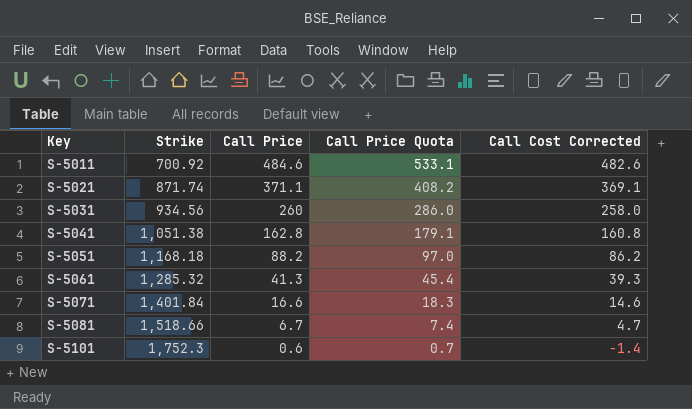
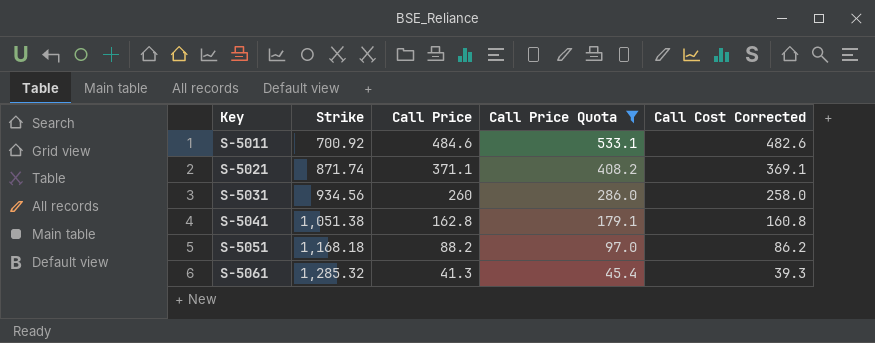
filter: none -> Call Price Quota >= 45.4

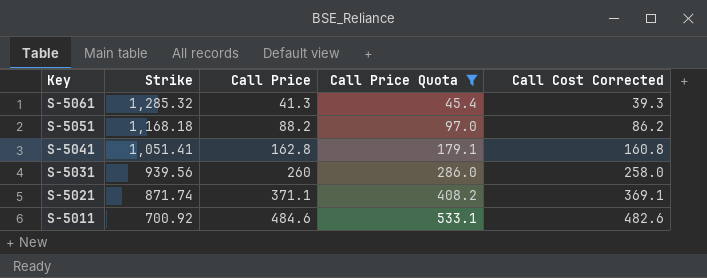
row order: Key ascending -> Key descending
S-5041 | Strike: 1,051.38 -> 1,051.41
S-5031 | Strike: 934.56 -> 939.56

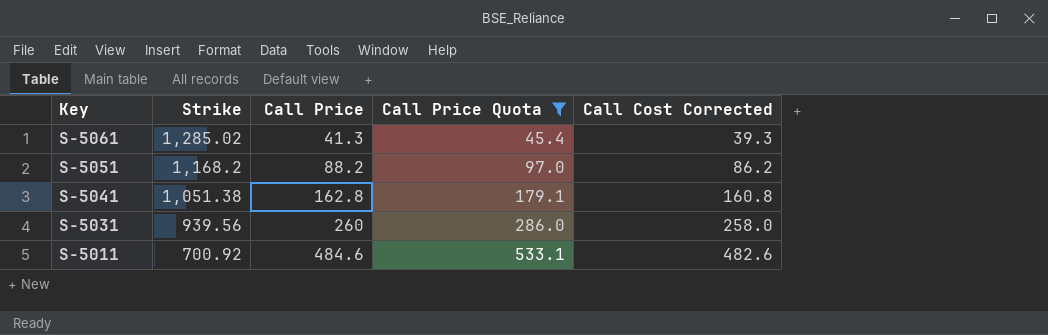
row S-5021: 871.74 | 371.1 | 408.2 | 369.1 -> none
S-5061 | Strike: 1,285.32 -> 1,285.02
S-5051 | Strike: 1,168.18 -> 1,168.2
S-5041 | Strike: 1,051.41 -> 1,051.38

